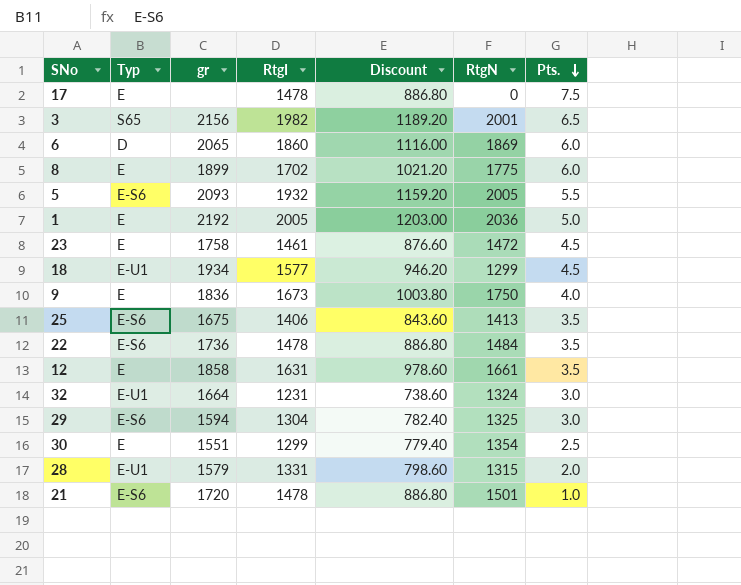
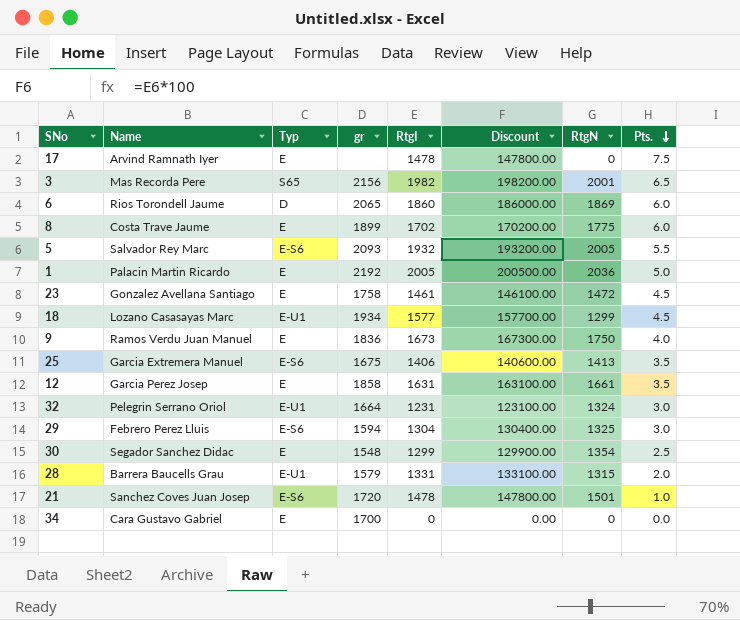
column Name | position: none -> 2
column Discount | formula: [RtgI] * 0.6 -> [RtgI] * 100
row 22: E-S6 | 1736 | 1478 | 886.80 | 1484 | 3.5 -> none
30 | gr: 1551 -> 1548
row 34: none -> Cara Gustavo Gabriel | E | 1700 | 0 | 0.00 | 0 | 0.0

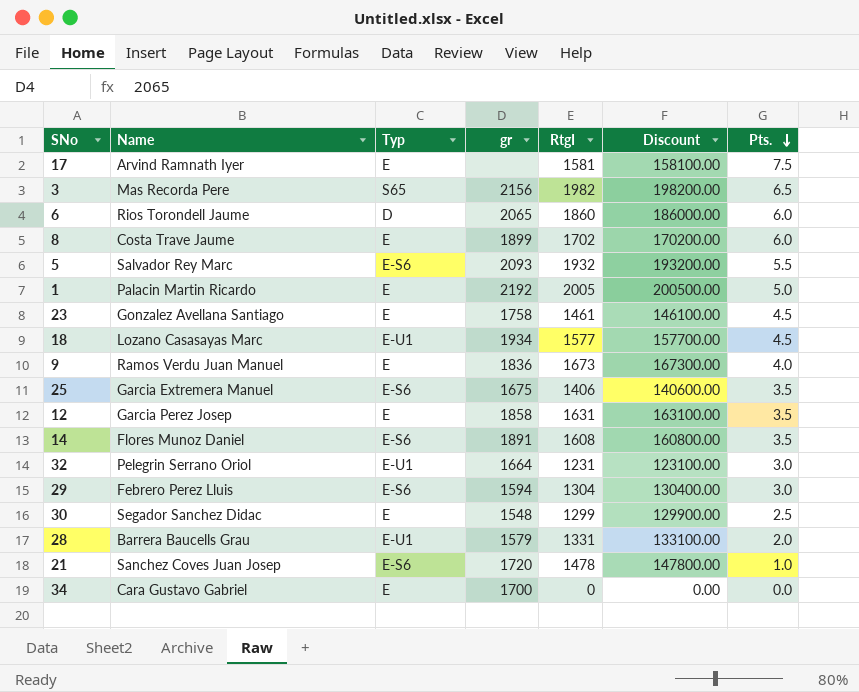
column RtgN | position: 7 -> none
17 | RtgI: 1478 -> 1581
17 | Discount: 147800.00 -> 158100.00
row 14: none -> Flores Munoz Daniel | E-S6 | 1891 | 1608 | 160800.00 | 3.5

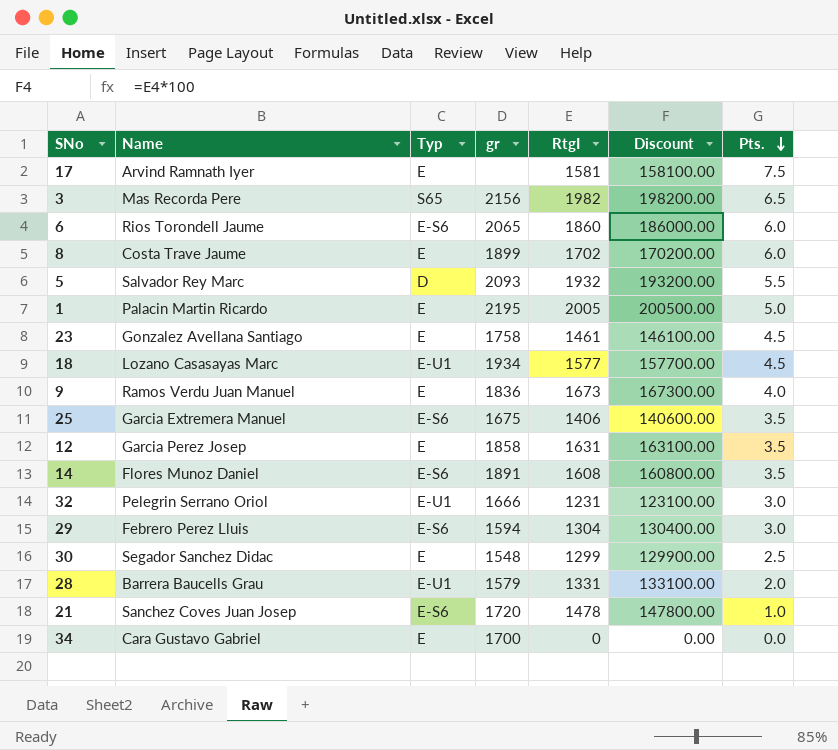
6 | Typ: D -> E-S6
5 | Typ: E-S6 -> D
1 | gr: 2192 -> 2195
32 | gr: 1664 -> 1666

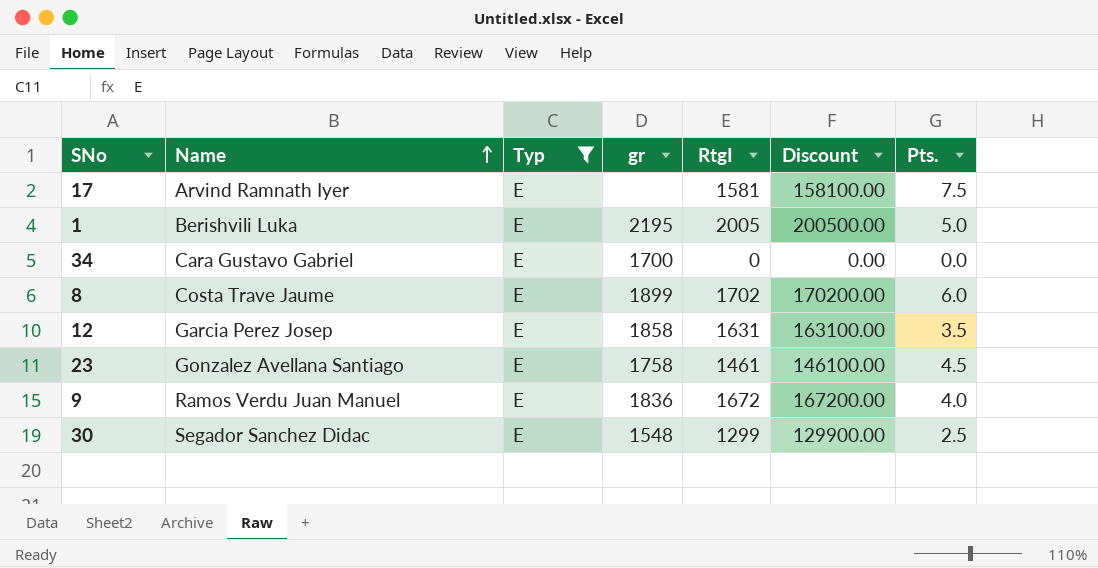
filter: none -> Typ = E
row order: Pts. descending -> Name ascending
1 | Name: Palacin Martin Ricardo -> Berishvili Luka
9 | RtgI: 1673 -> 1672
9 | Discount: 167300.00 -> 167200.00

